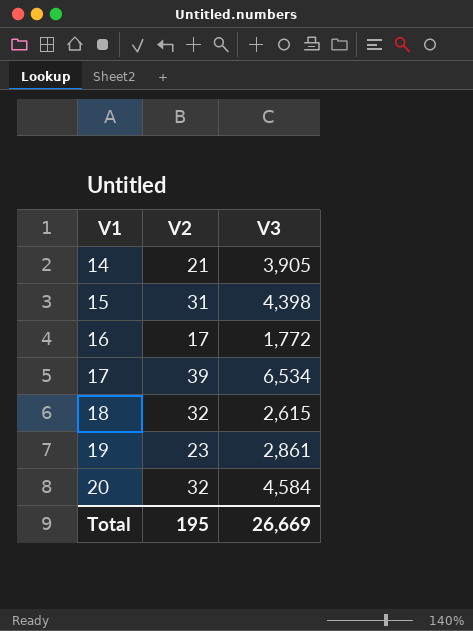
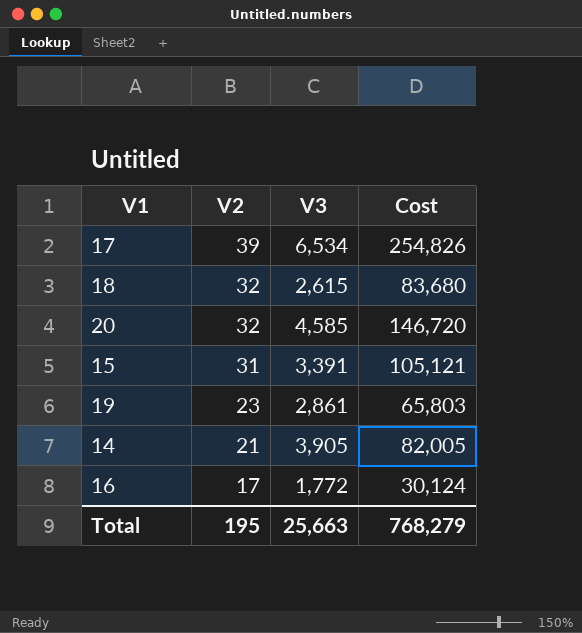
row order: V1 ascending -> V2 descending
column Cost | formula: none -> [V2] * [V3]
20 | V3: 4,584 -> 4,585
15 | V3: 4,398 -> 3,391
Total | V3: 26,669 -> 25,663

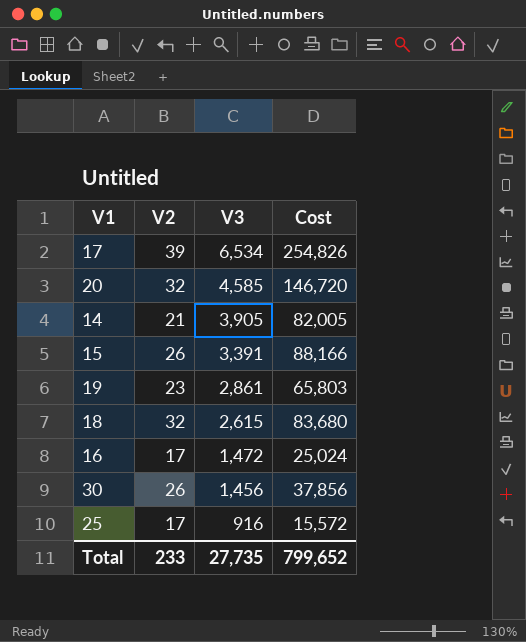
row order: V2 descending -> V3 descending
15 | V2: 31 -> 26
15 | Cost: 105,121 -> 88,166
16 | V3: 1,772 -> 1,472
16 | Cost: 30,124 -> 25,024
row 30: none -> 26 | 1,456 | 37,856
row 25: none -> 17 | 916 | 15,572
Total | V2: 195 -> 233
Total | V3: 25,663 -> 27,735
Total | Cost: 768,279 -> 799,652

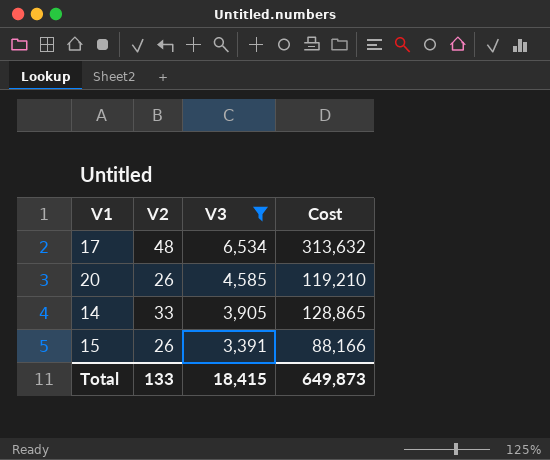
filter: none -> V3 >= 3,391
17 | V2: 39 -> 48
17 | Cost: 254,826 -> 313,632
20 | V2: 32 -> 26
20 | Cost: 146,720 -> 119,210
14 | V2: 21 -> 33
14 | Cost: 82,005 -> 128,865
Total | V2: 233 -> 133
Total | V3: 27,735 -> 18,415
Total | Cost: 799,652 -> 649,873

